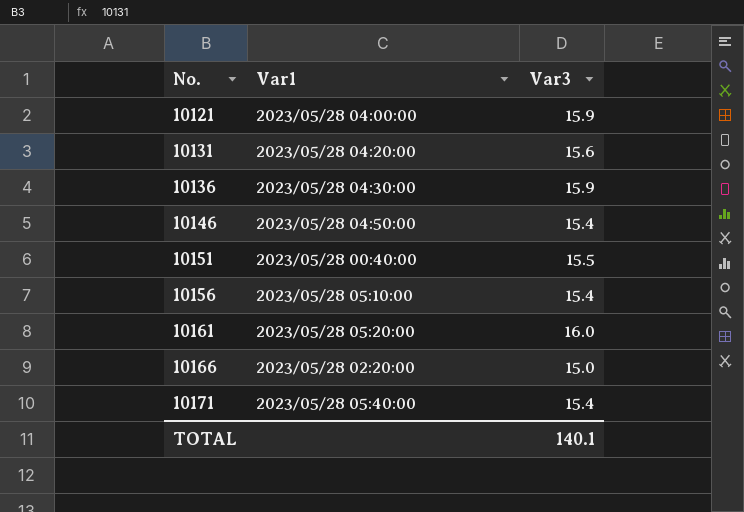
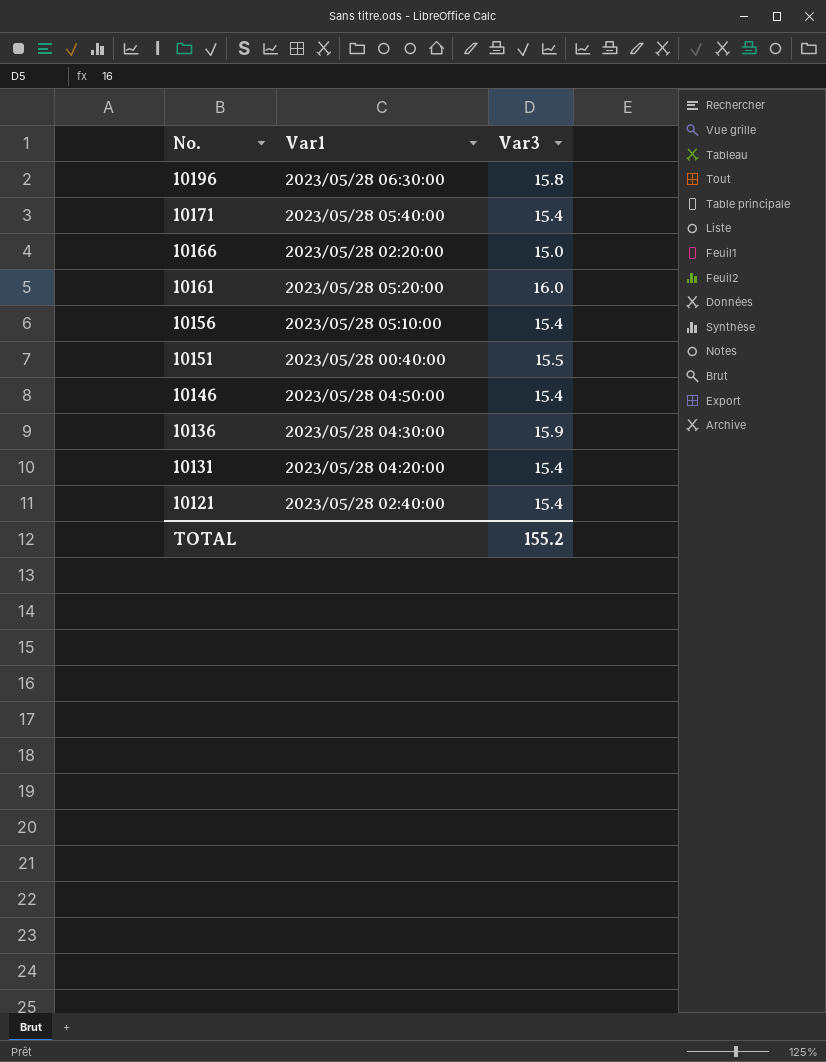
row order: No. ascending -> No. descending
row 10196: none -> 2023/05/28 06:30:00 | 15.8
10131 | Var3: 15.6 -> 15.4
10121 | Var1: 2023/05/28 04:00:00 -> 2023/05/28 02:40:00
10121 | Var3: 15.9 -> 15.4
TOTAL | Var3: 140.1 -> 155.2

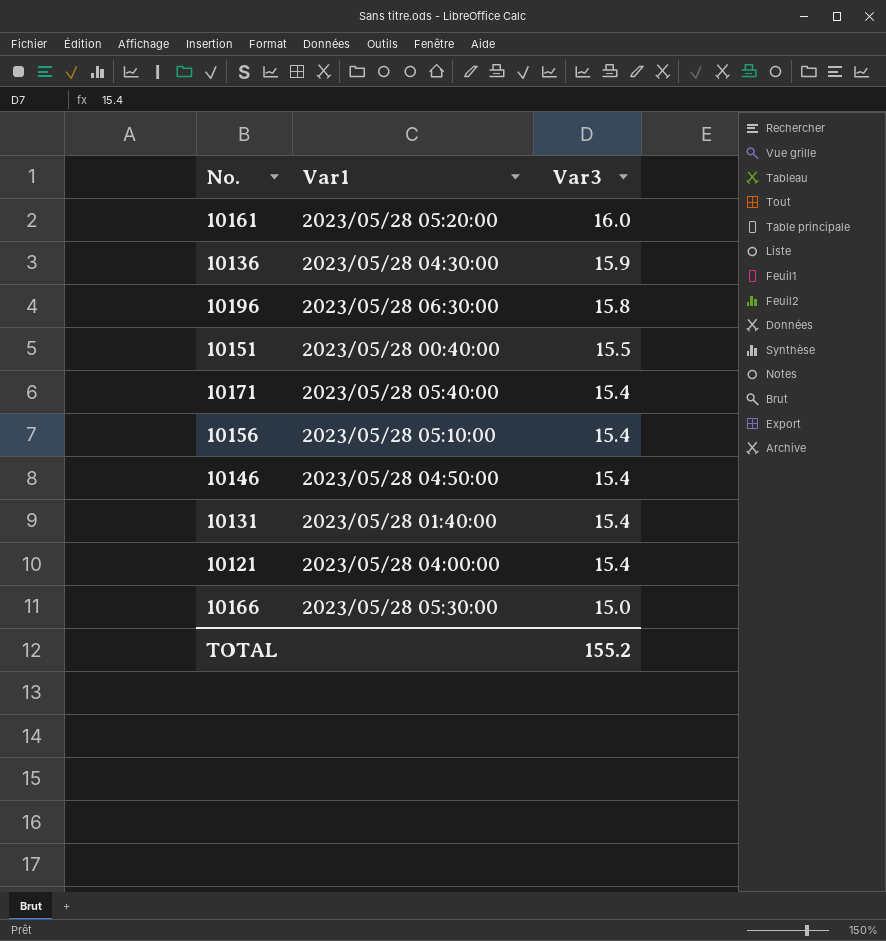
row order: No. descending -> Var3 descending
10131 | Var1: 2023/05/28 04:20:00 -> 2023/05/28 01:40:00
10121 | Var1: 2023/05/28 02:40:00 -> 2023/05/28 04:00:00
10166 | Var1: 2023/05/28 02:20:00 -> 2023/05/28 05:30:00

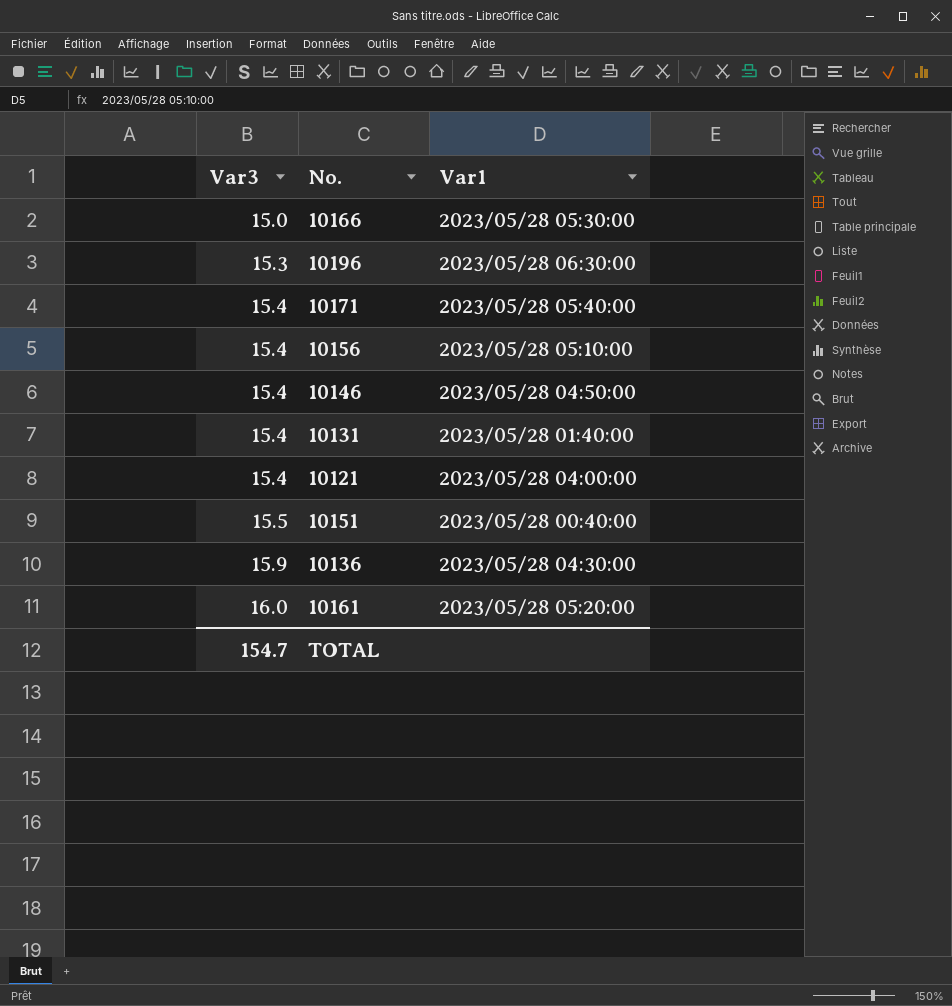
row order: Var3 descending -> Var3 ascending
column Var3 | position: 3 -> 1
10196 | Var3: 15.8 -> 15.3
TOTAL | Var3: 155.2 -> 154.7

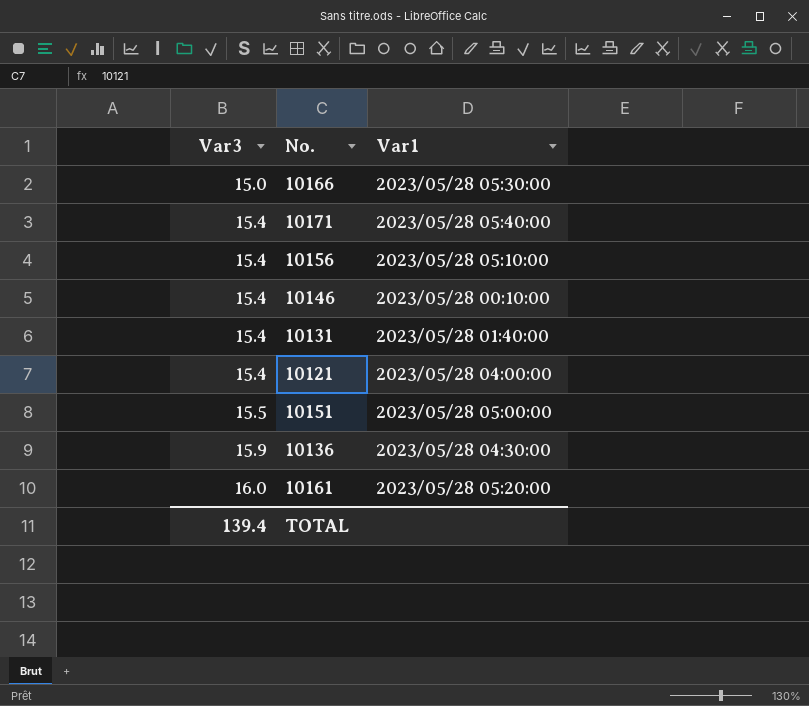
row 10196: 15.3 | 2023/05/28 06:30:00 -> none
10146 | Var1: 2023/05/28 04:50:00 -> 2023/05/28 00:10:00
10151 | Var1: 2023/05/28 00:40:00 -> 2023/05/28 05:00:00
TOTAL | Var3: 154.7 -> 139.4

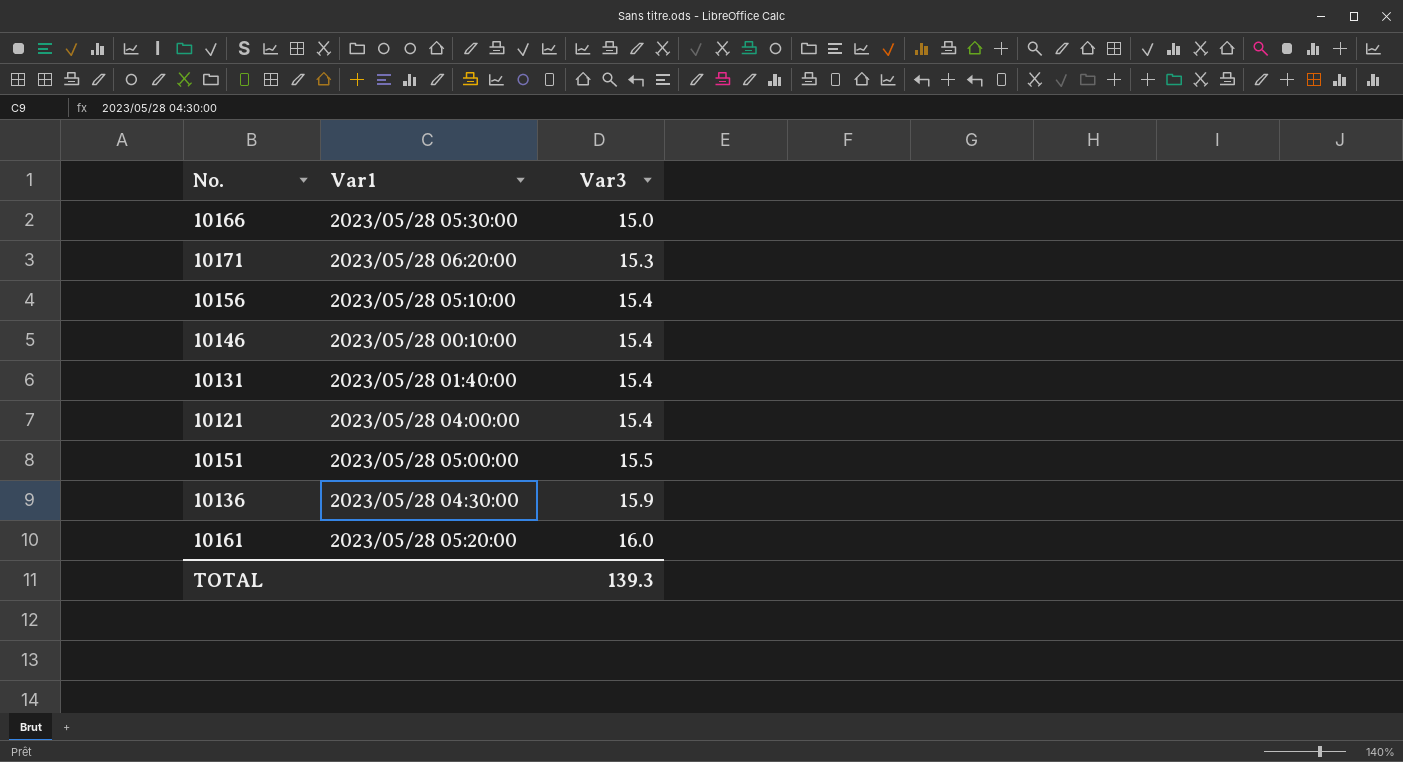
column Var3 | position: 1 -> 3
10171 | Var1: 2023/05/28 05:40:00 -> 2023/05/28 06:20:00
10171 | Var3: 15.4 -> 15.3
TOTAL | Var3: 139.4 -> 139.3

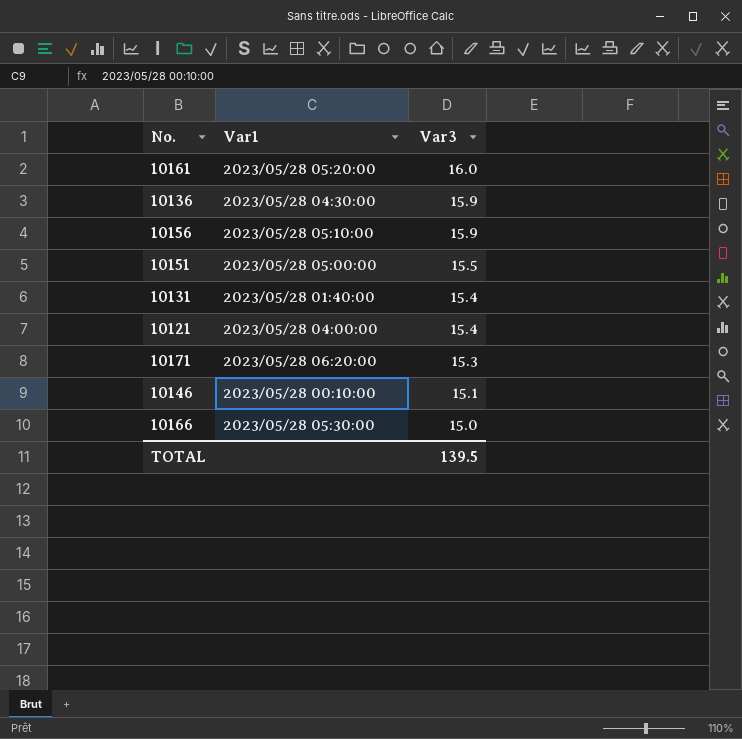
row order: Var3 ascending -> Var3 descending
10156 | Var3: 15.4 -> 15.9
10146 | Var3: 15.4 -> 15.1
TOTAL | Var3: 139.3 -> 139.5

